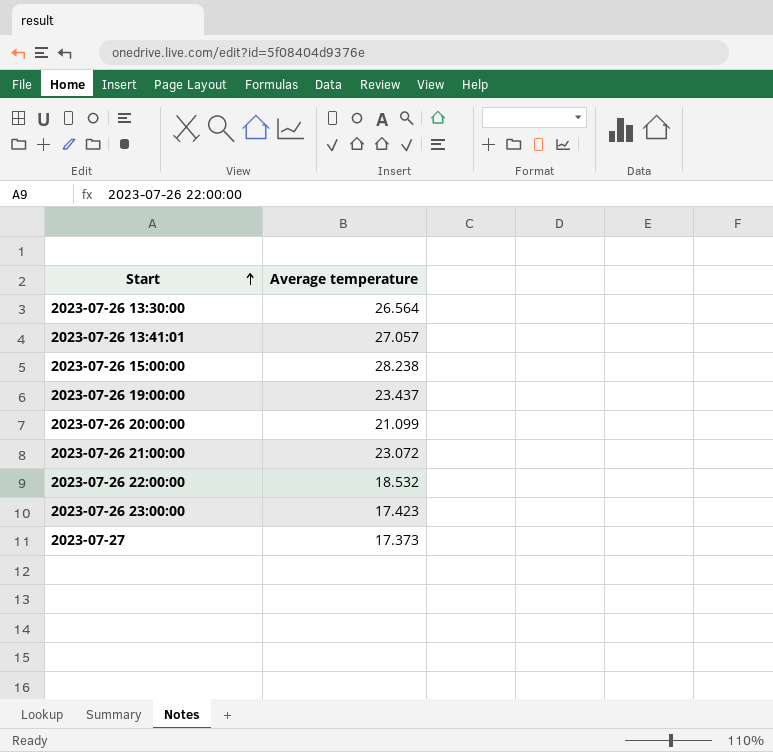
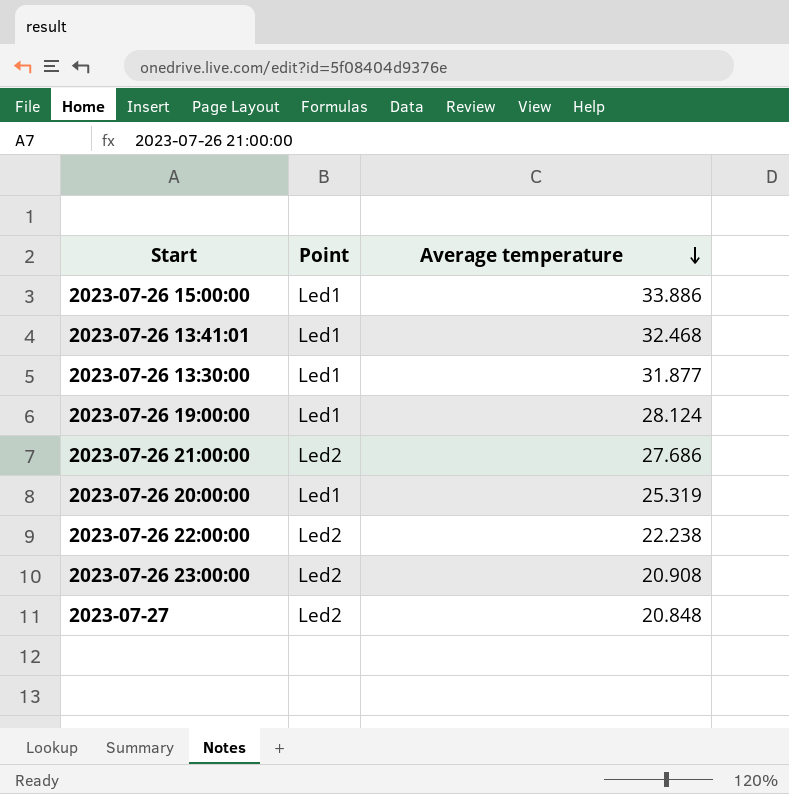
row order: Start ascending -> Average temperature descending
column Point | position: none -> 2
2023-07-26 15:00:00 | Average temperature: 28.238 -> 33.886
2023-07-26 13:41:01 | Average temperature: 27.057 -> 32.468
2023-07-26 13:30:00 | Average temperature: 26.564 -> 31.877
2023-07-26 19:00:00 | Average temperature: 23.437 -> 28.124
2023-07-26 21:00:00 | Average temperature: 23.072 -> 27.686
2023-07-26 20:00:00 | Average temperature: 21.099 -> 25.319
2023-07-26 22:00:00 | Average temperature: 18.532 -> 22.238
2023-07-26 23:00:00 | Average temperature: 17.423 -> 20.908
2023-07-27 | Average temperature: 17.373 -> 20.848

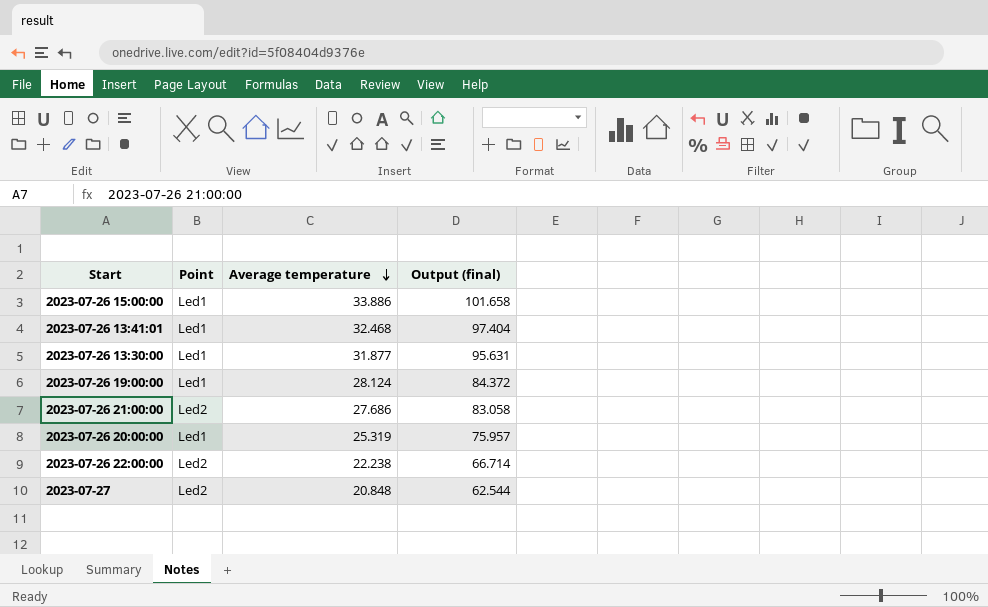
column Output (final) | formula: none -> [Average temperature] * 3
row 2023-07-26 23:00:00: Led2 | 20.908 -> none

